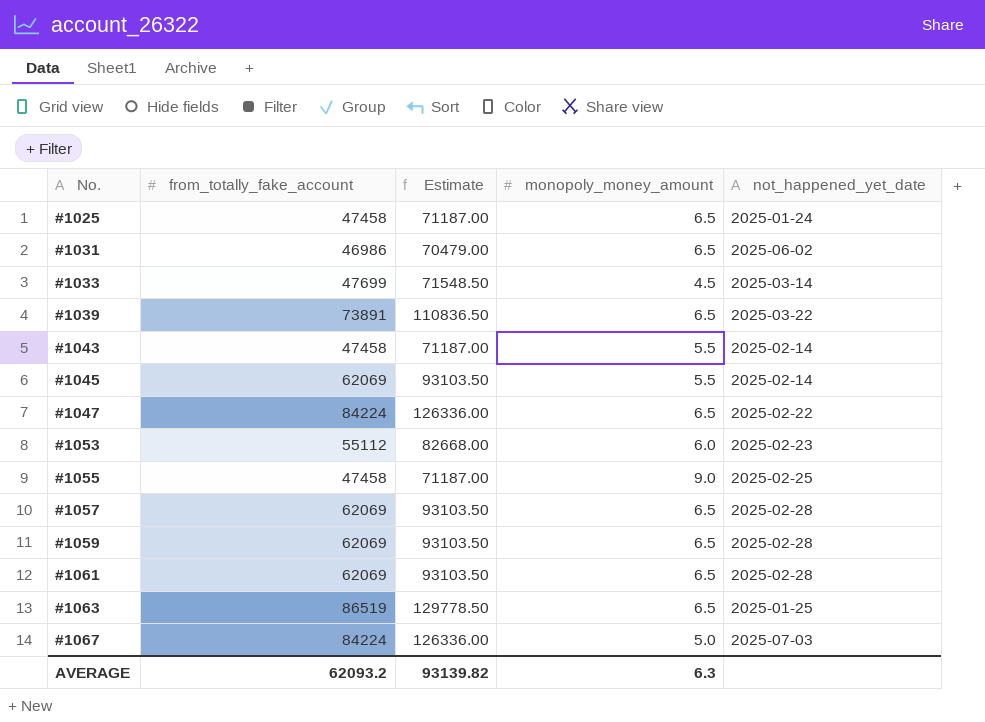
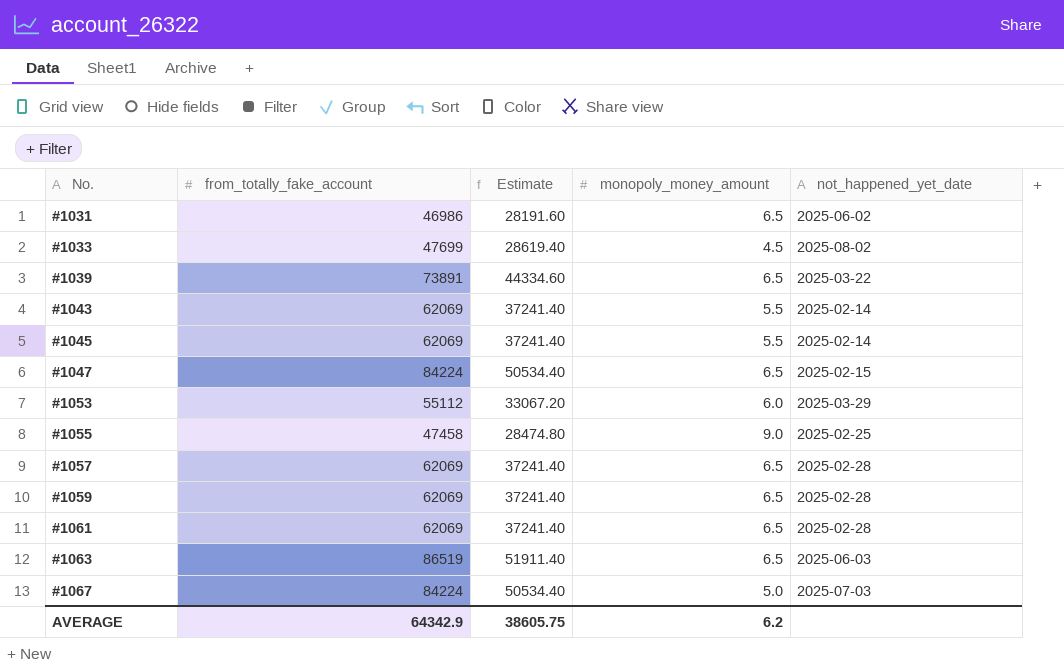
column Estimate | formula: [from_totally_fake_account] * 1.5 -> [from_totally_fake_account] * 0.6
row #1025: 47458 | 71187.00 | 6.5 | 2025-01-24 -> none
#1033 | not_happened_yet_date: 2025-03-14 -> 2025-08-02
#1043 | from_totally_fake_account: 47458 -> 62069
#1047 | not_happened_yet_date: 2025-02-22 -> 2025-02-15
#1053 | not_happened_yet_date: 2025-02-23 -> 2025-03-29
#1063 | not_happened_yet_date: 2025-01-25 -> 2025-06-03
AVERAGE | from_totally_fake_account: 62093.2 -> 64342.9
AVERAGE | Estimate: 93139.82 -> 38605.75
AVERAGE | monopoly_money_amount: 6.3 -> 6.2

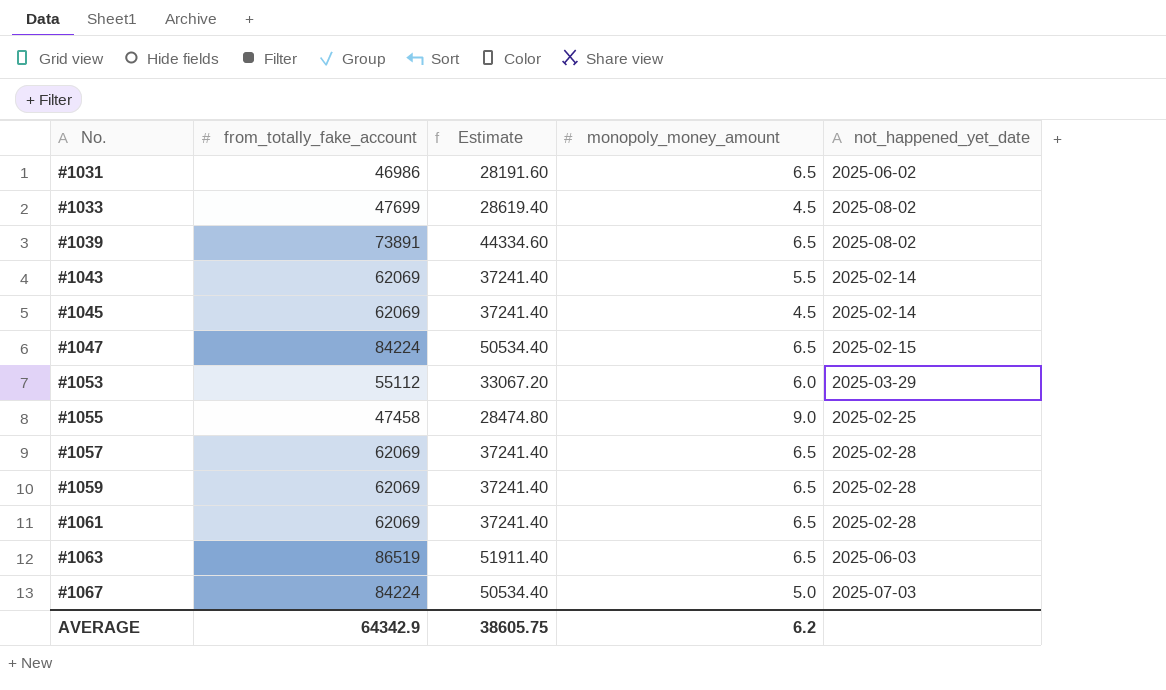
#1039 | not_happened_yet_date: 2025-03-22 -> 2025-08-02
#1045 | monopoly_money_amount: 5.5 -> 4.5

